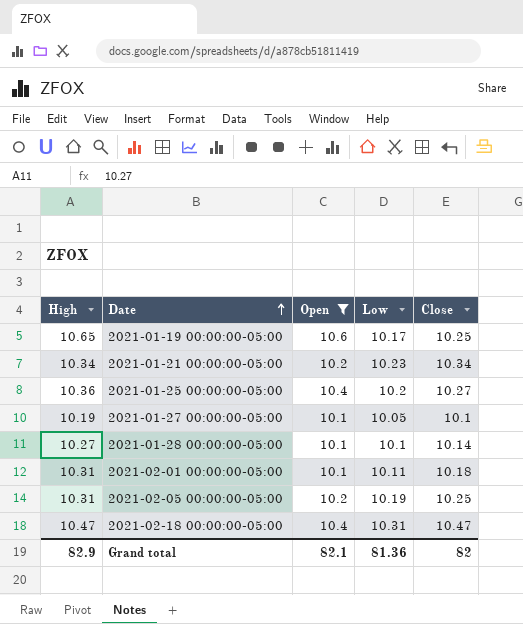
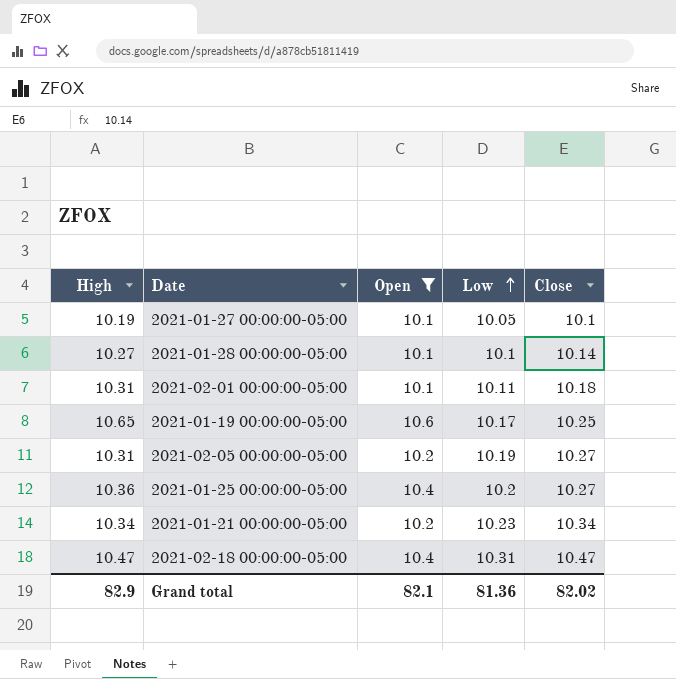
row order: Date ascending -> Low ascending
2021-02-05 00:00:00-05:00 | Close: 10.25 -> 10.27
Grand total | Close: 82 -> 82.02

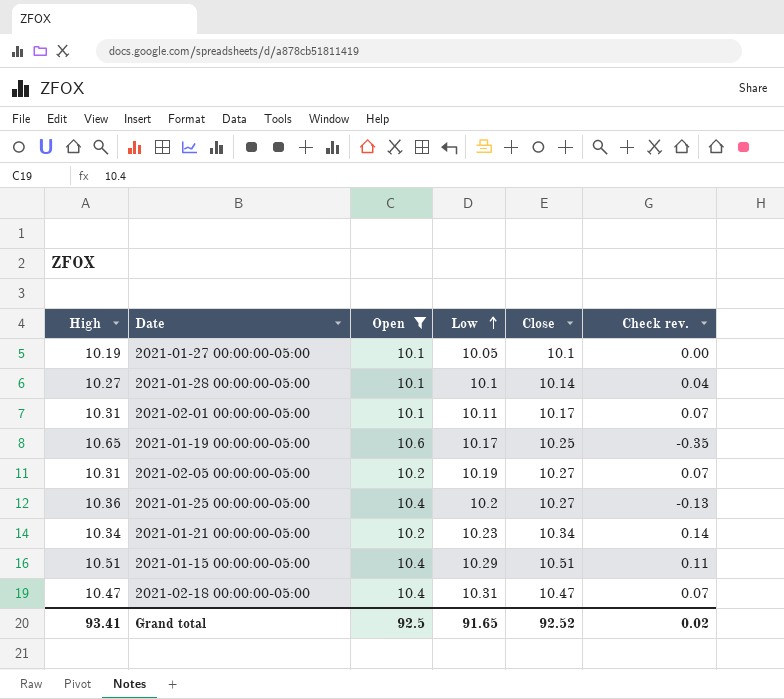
column Check rev. | formula: none -> [Close] - [Open]
2021-02-01 00:00:00-05:00 | Close: 10.18 -> 10.17
row 2021-01-15 00:00:00-05:00: none -> 10.51 | 10.4 | 10.29 | 10.51 | 0.11
Grand total | High: 82.9 -> 93.41
Grand total | Open: 82.1 -> 92.5
Grand total | Low: 81.36 -> 91.65
Grand total | Close: 82.02 -> 92.52

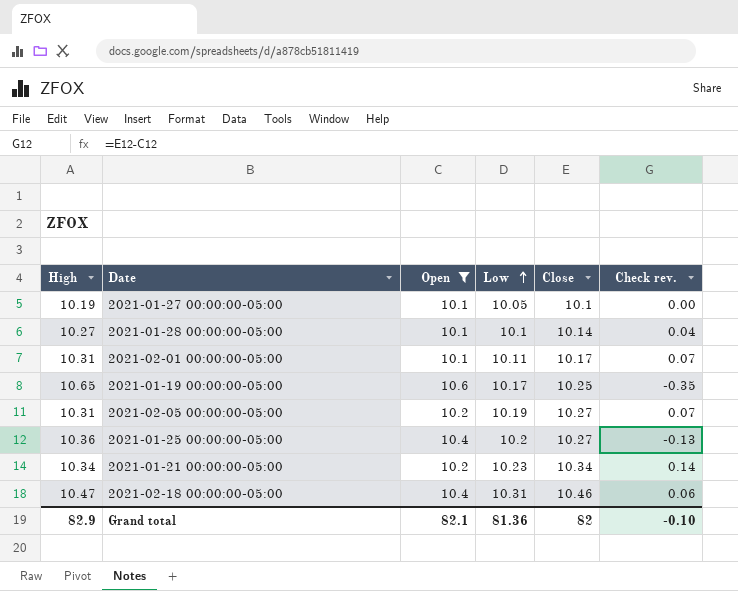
row 2021-01-15 00:00:00-05:00: 10.51 | 10.4 | 10.29 | 10.51 | 0.11 -> none
2021-02-18 00:00:00-05:00 | Close: 10.47 -> 10.46
2021-02-18 00:00:00-05:00 | Check rev.: 0.07 -> 0.06
Grand total | High: 93.41 -> 82.9
Grand total | Open: 92.5 -> 82.1
Grand total | Low: 91.65 -> 81.36
Grand total | Close: 92.52 -> 82
Grand total | Check rev.: 0.02 -> -0.10

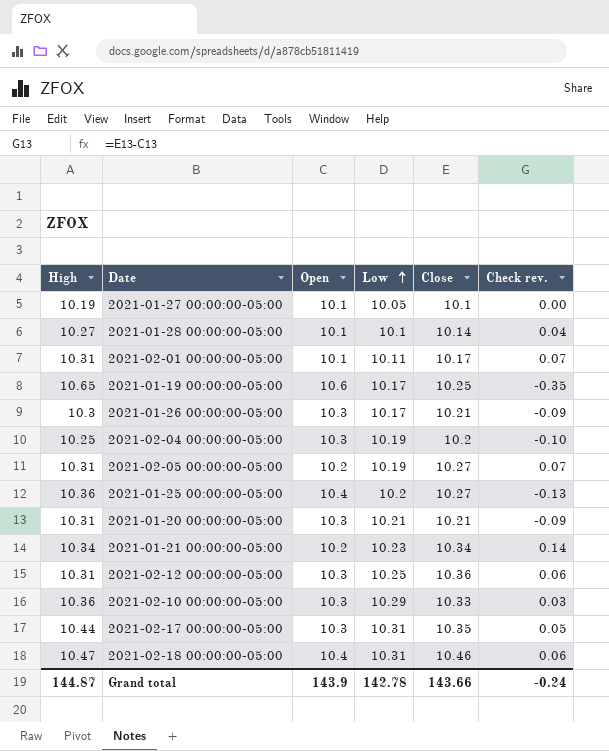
filter: Open != 10.3 -> none
Grand total | High: 82.9 -> 144.87
Grand total | Open: 82.1 -> 143.9
Grand total | Low: 81.36 -> 142.78
Grand total | Close: 82 -> 143.66
Grand total | Check rev.: -0.10 -> -0.24

